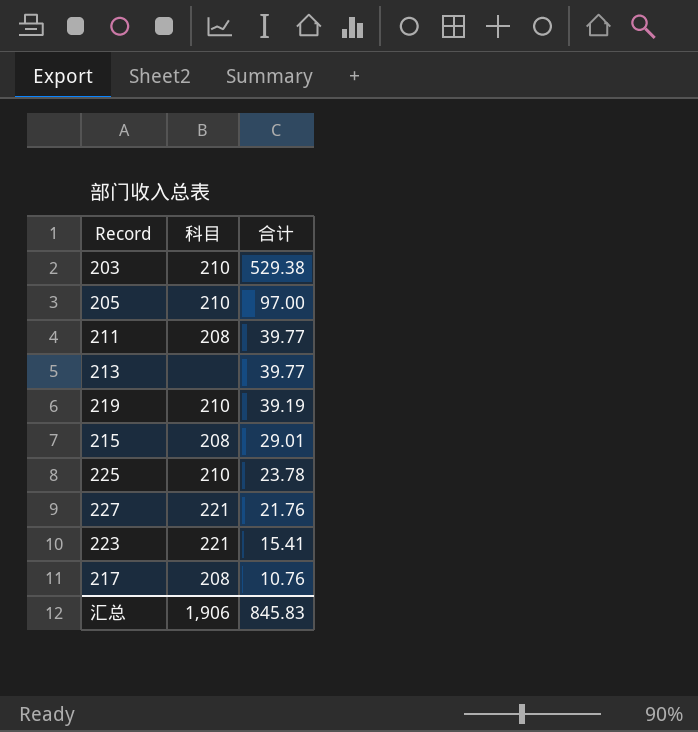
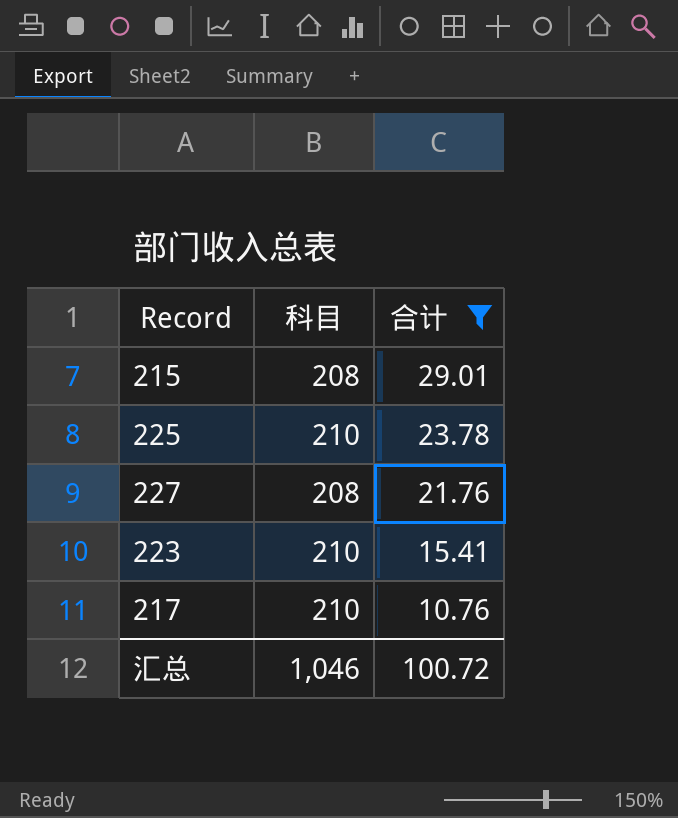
filter: none -> 合计 <= 29.01
227 | 科目: 221 -> 208
223 | 科目: 221 -> 210
217 | 科目: 208 -> 210
汇总 | 科目: 1,906 -> 1,046
汇总 | 合计: 845.83 -> 100.72

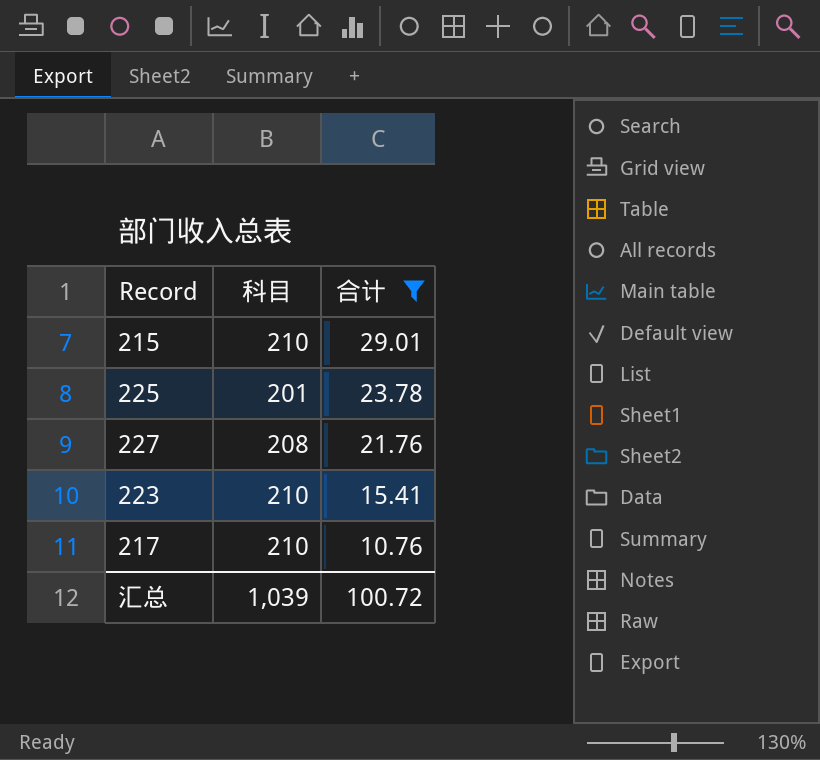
215 | 科目: 208 -> 210
225 | 科目: 210 -> 201
汇总 | 科目: 1,046 -> 1,039

